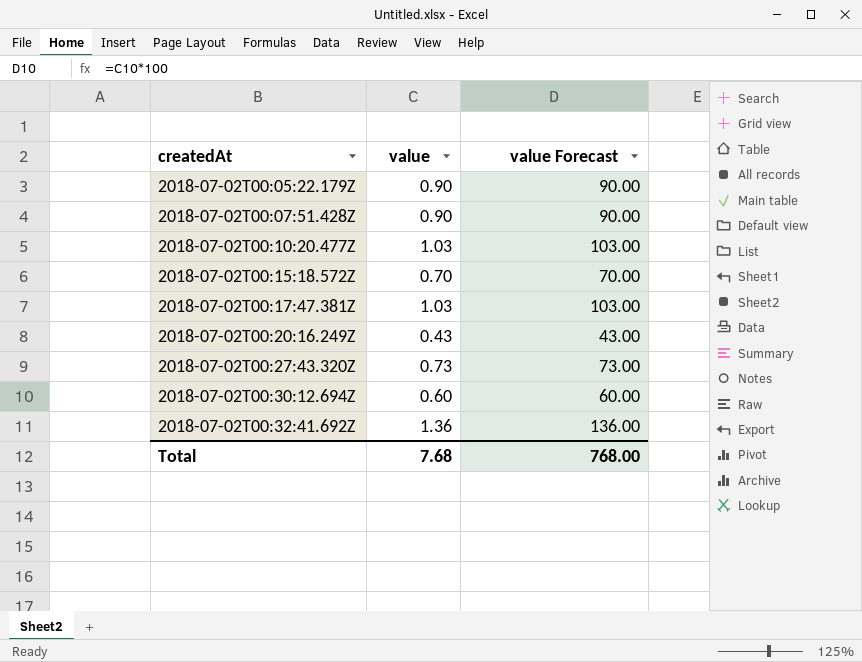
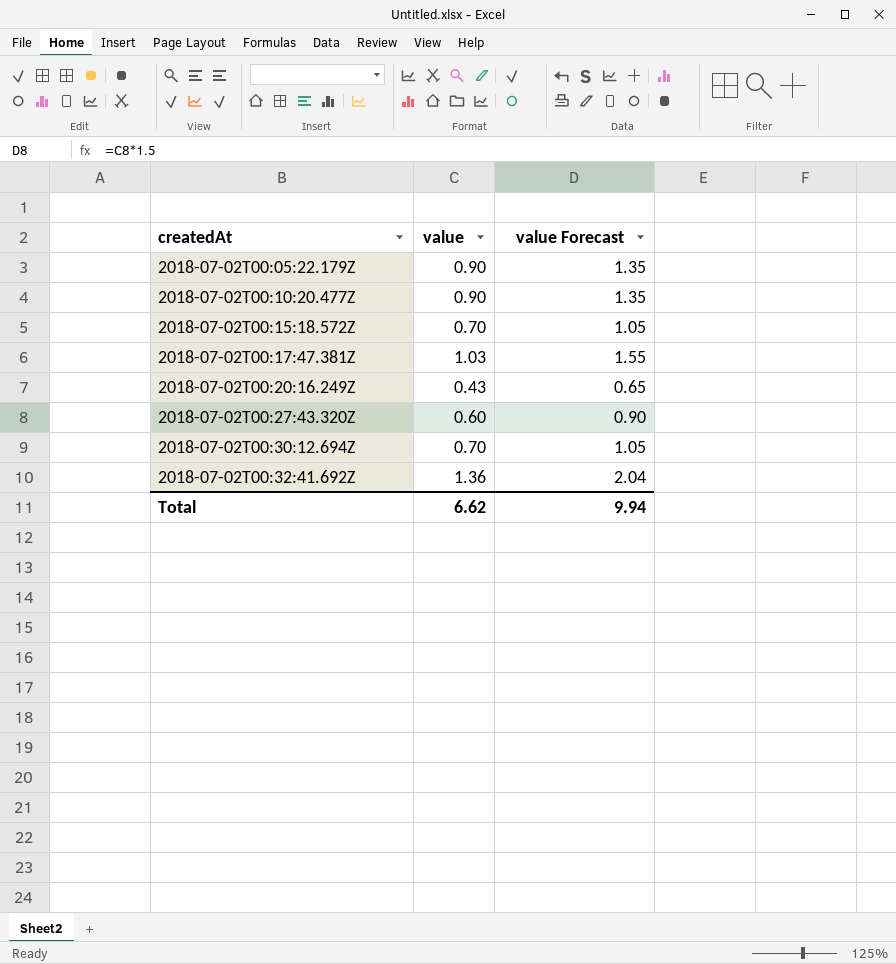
column value Forecast | formula: [value] * 100 -> [value] * 1.5
row 2018-07-02T00:07:51.428Z: 0.90 | 90.00 -> none
2018-07-02T00:10:20.477Z | value: 1.03 -> 0.90
2018-07-02T00:27:43.320Z | value: 0.73 -> 0.60
2018-07-02T00:30:12.694Z | value: 0.60 -> 0.70
Total | value: 7.68 -> 6.62
Total | value Forecast: 768.00 -> 9.94

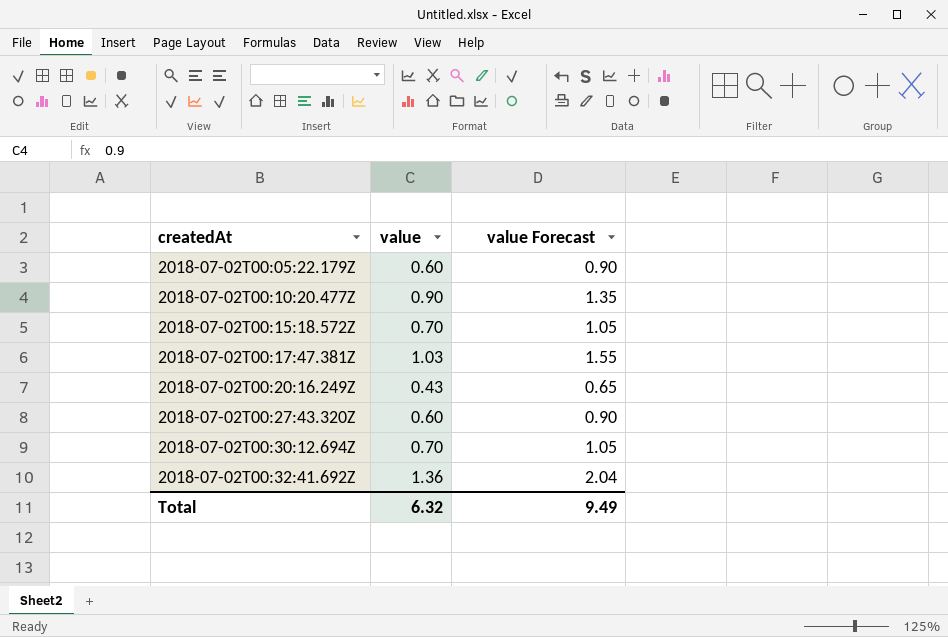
2018-07-02T00:05:22.179Z | value: 0.90 -> 0.60
2018-07-02T00:05:22.179Z | value Forecast: 1.35 -> 0.90
Total | value: 6.62 -> 6.32
Total | value Forecast: 9.94 -> 9.49

